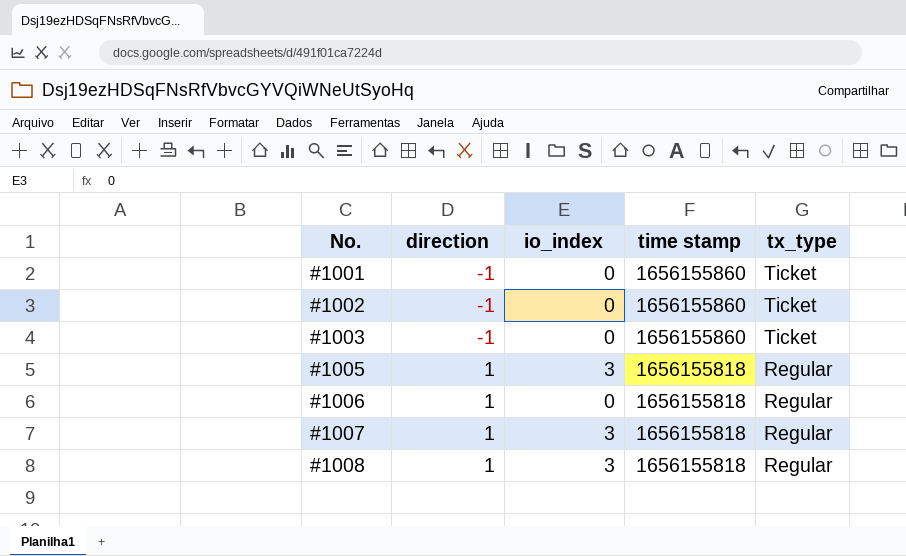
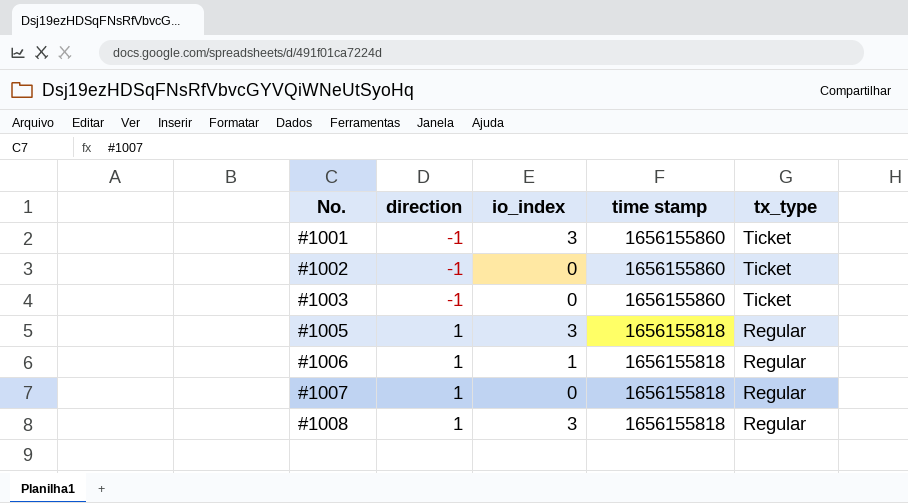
#1001 | io_index: 0 -> 3
#1006 | io_index: 0 -> 1
#1007 | io_index: 3 -> 0

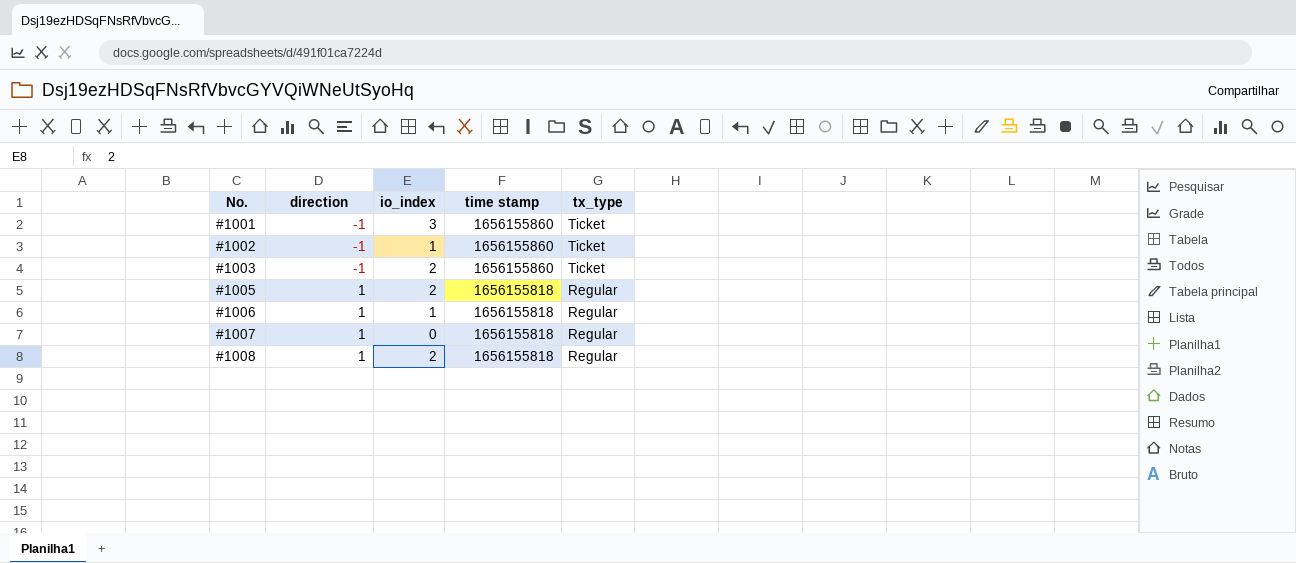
#1002 | io_index: 0 -> 1
#1003 | io_index: 0 -> 2
#1005 | io_index: 3 -> 2
#1008 | io_index: 3 -> 2

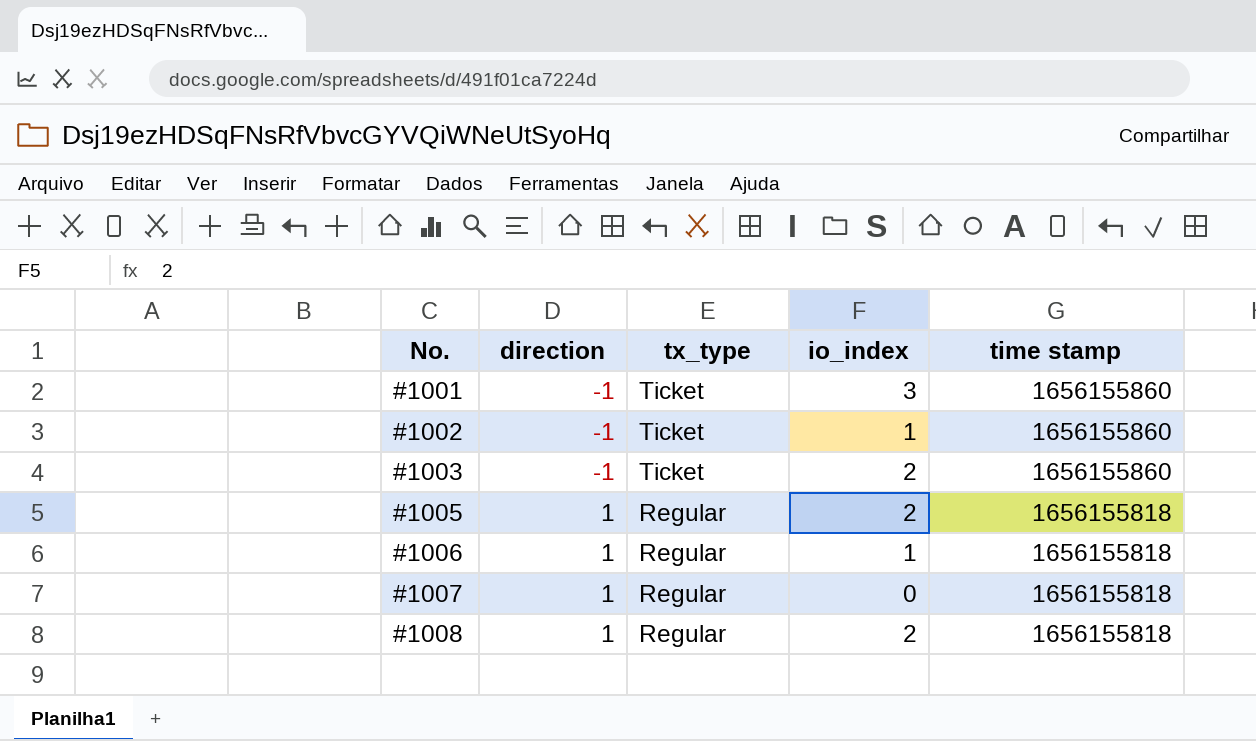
column tx_type | position: 5 -> 3

